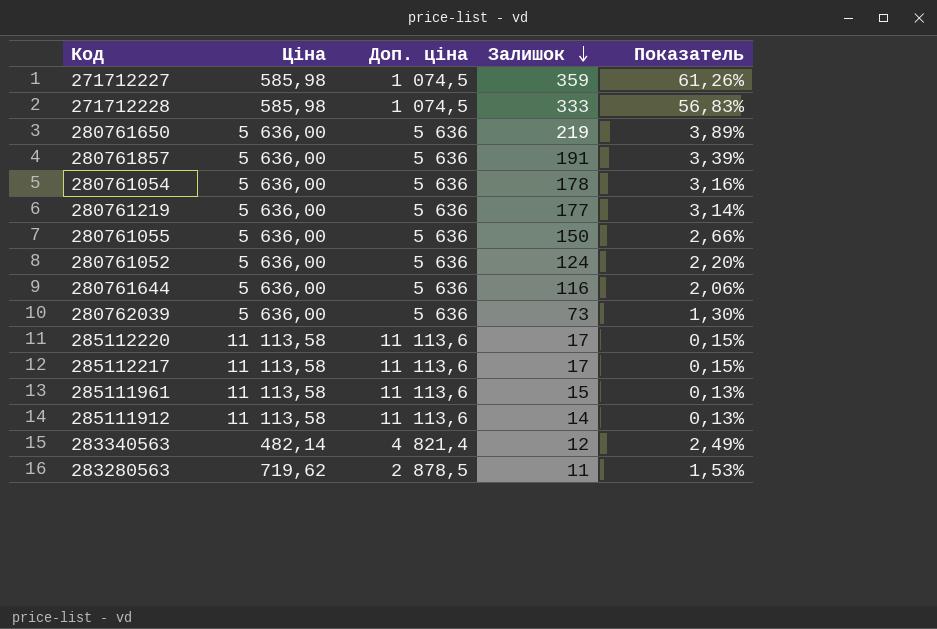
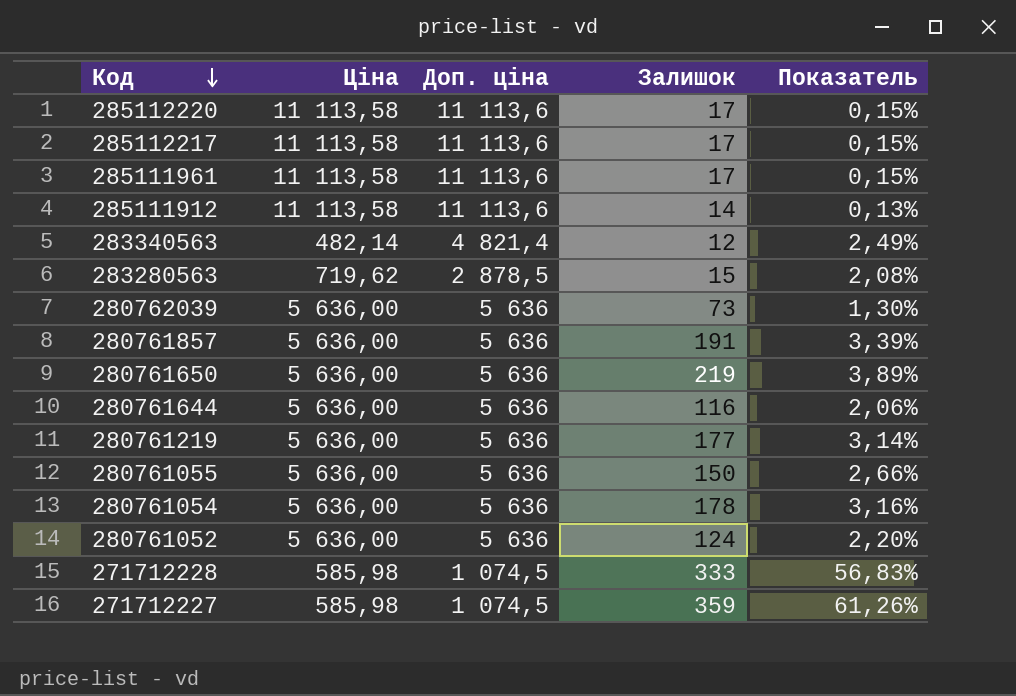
row order: Залишок descending -> Код descending
285111961 | Залишок: 15 -> 17
285111961 | Показатель: 0,13% -> 0,15%
283280563 | Залишок: 11 -> 15
283280563 | Показатель: 1,53% -> 2,08%

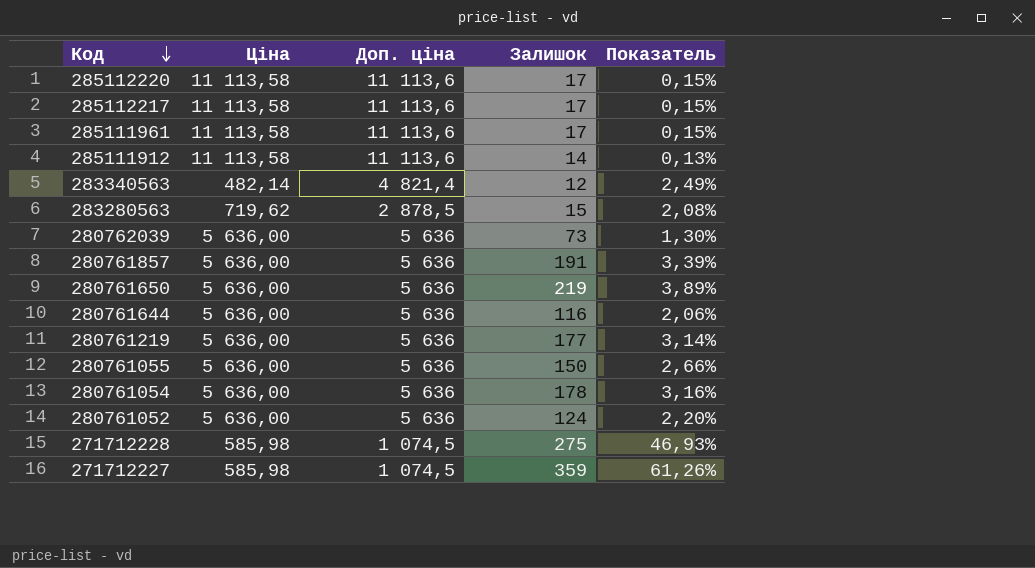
271712228 | Залишок: 333 -> 275
271712228 | Показатель: 56,83% -> 46,93%

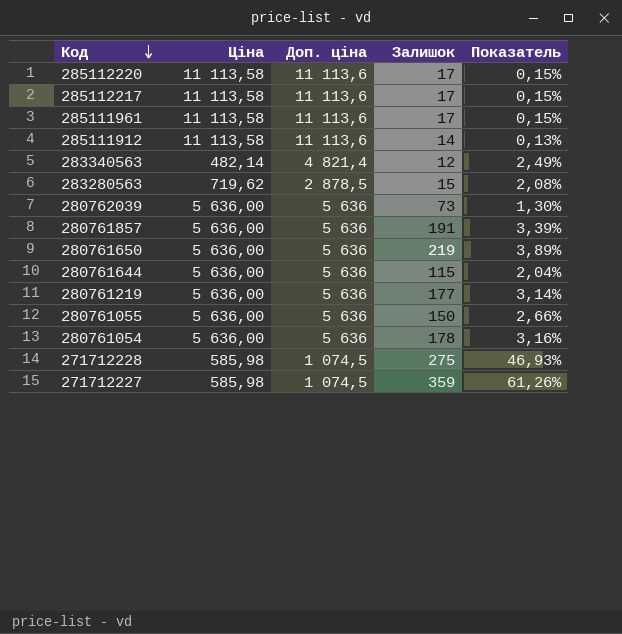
row 280761052: 5 636,00 | 5 636 | 124 | 2,20% -> none
280761644 | Залишок: 116 -> 115
280761644 | Показатель: 2,06% -> 2,04%

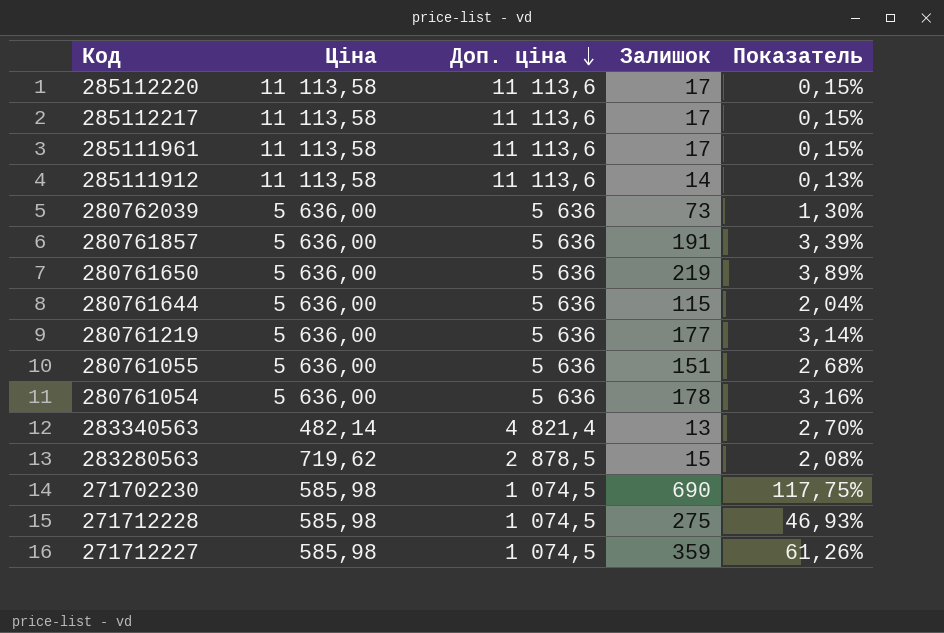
row order: Код descending -> Доп. ціна descending
280761055 | Залишок: 150 -> 151
280761055 | Показатель: 2,66% -> 2,68%
283340563 | Залишок: 12 -> 13
283340563 | Показатель: 2,49% -> 2,70%
row 271702230: none -> 585,98 | 1 074,5 | 690 | 117,75%

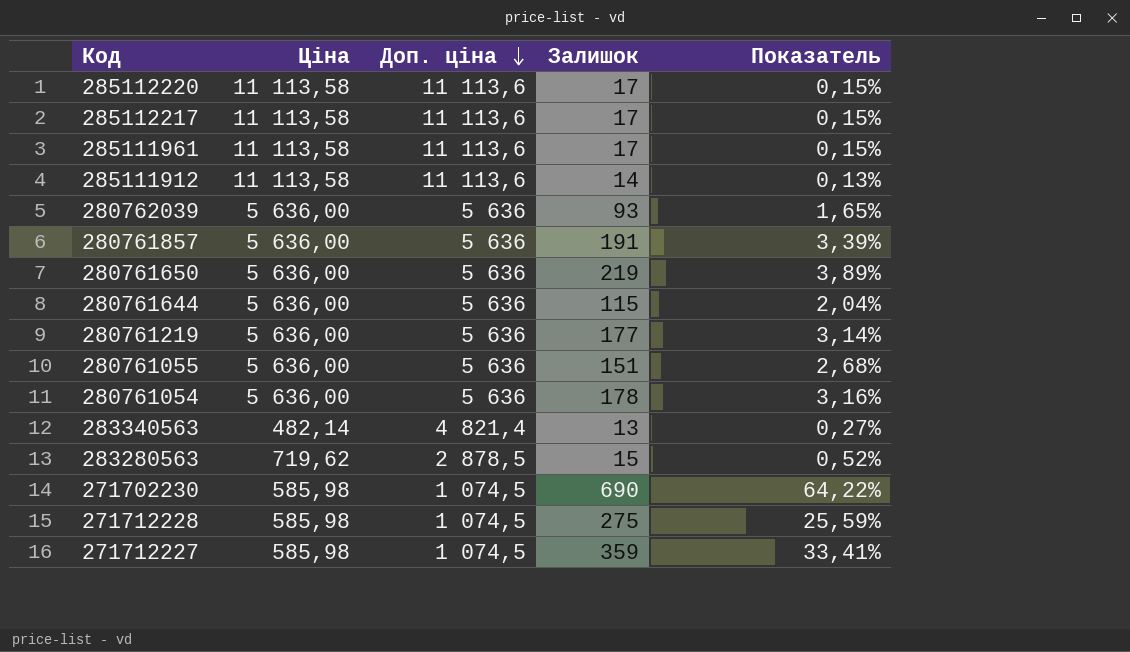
column Показатель | formula: [Залишок] / [Ціна] -> [Залишок] / [Доп. ціна]
280762039 | Залишок: 73 -> 93

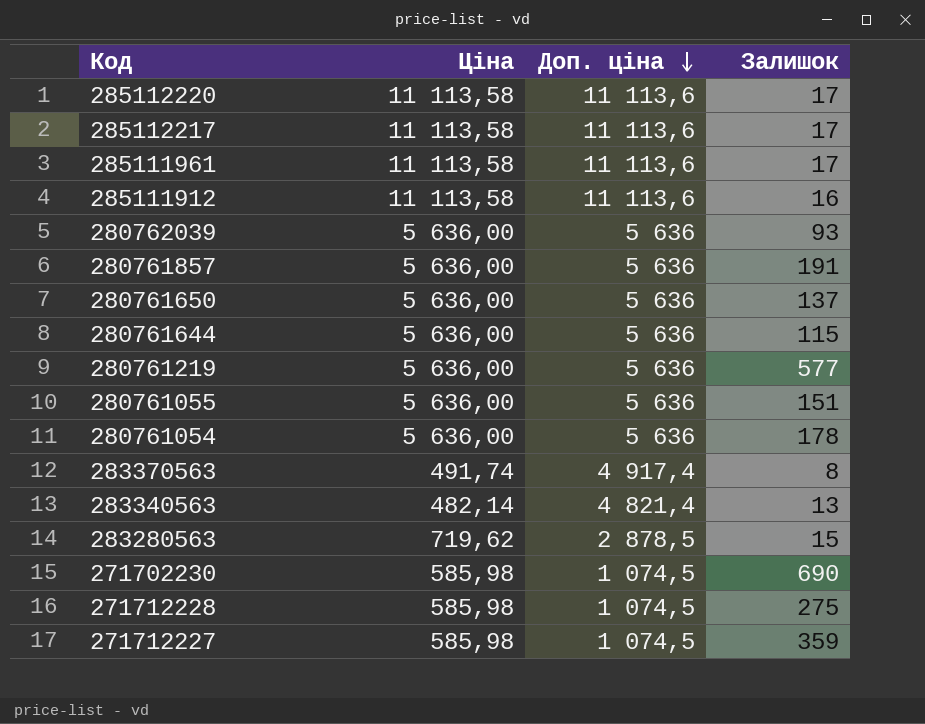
column Показатель | formula: [Залишок] / [Доп. ціна] -> none
285111912 | Залишок: 14 -> 16
280761650 | Залишок: 219 -> 137
280761219 | Залишок: 177 -> 577
row 283370563: none -> 491,74 | 4 917,4 | 8

